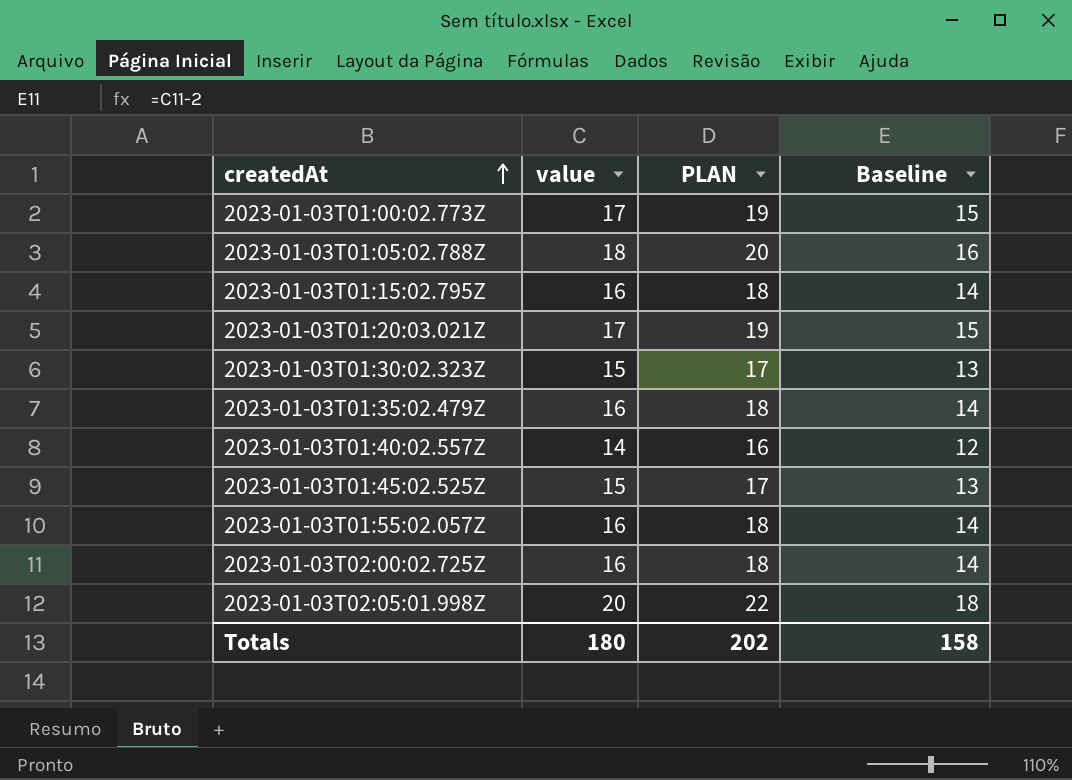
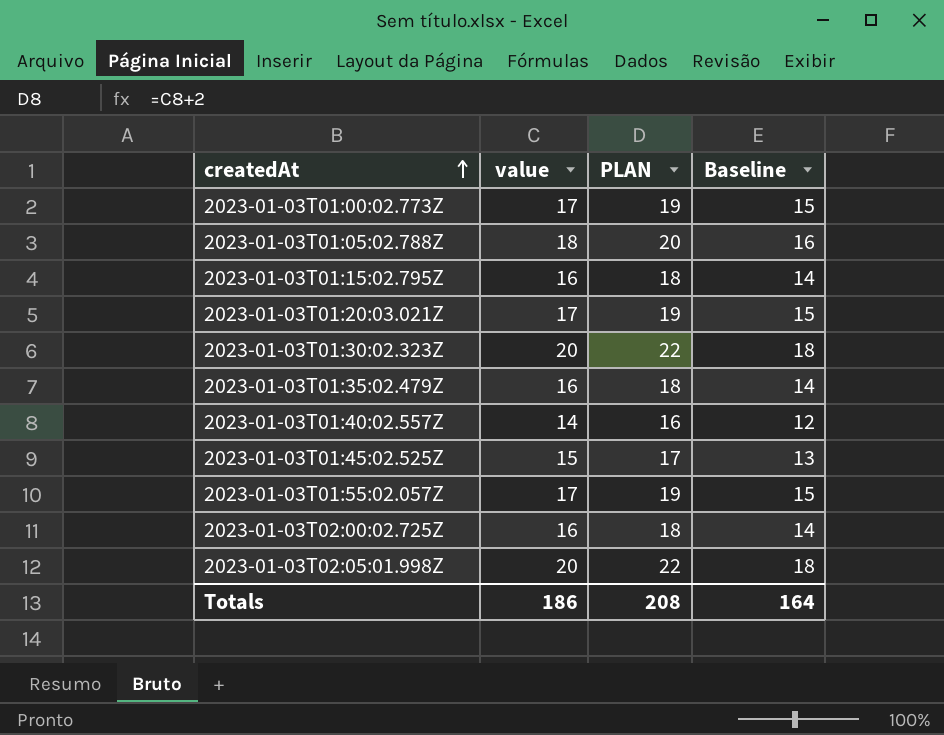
2023-01-03T01:30:02.323Z | value: 15 -> 20
2023-01-03T01:30:02.323Z | PLAN: 17 -> 22
2023-01-03T01:30:02.323Z | Baseline: 13 -> 18
2023-01-03T01:55:02.057Z | value: 16 -> 17
2023-01-03T01:55:02.057Z | PLAN: 18 -> 19
2023-01-03T01:55:02.057Z | Baseline: 14 -> 15
Totals | value: 180 -> 186
Totals | PLAN: 202 -> 208
Totals | Baseline: 158 -> 164

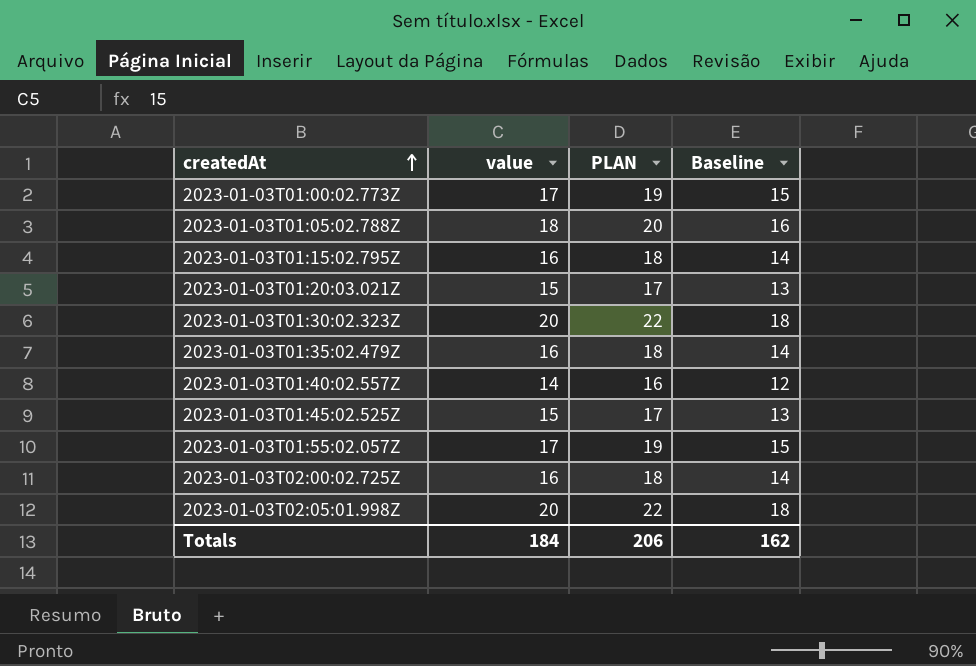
2023-01-03T01:20:03.021Z | value: 17 -> 15
2023-01-03T01:20:03.021Z | PLAN: 19 -> 17
2023-01-03T01:20:03.021Z | Baseline: 15 -> 13
Totals | value: 186 -> 184
Totals | PLAN: 208 -> 206
Totals | Baseline: 164 -> 162

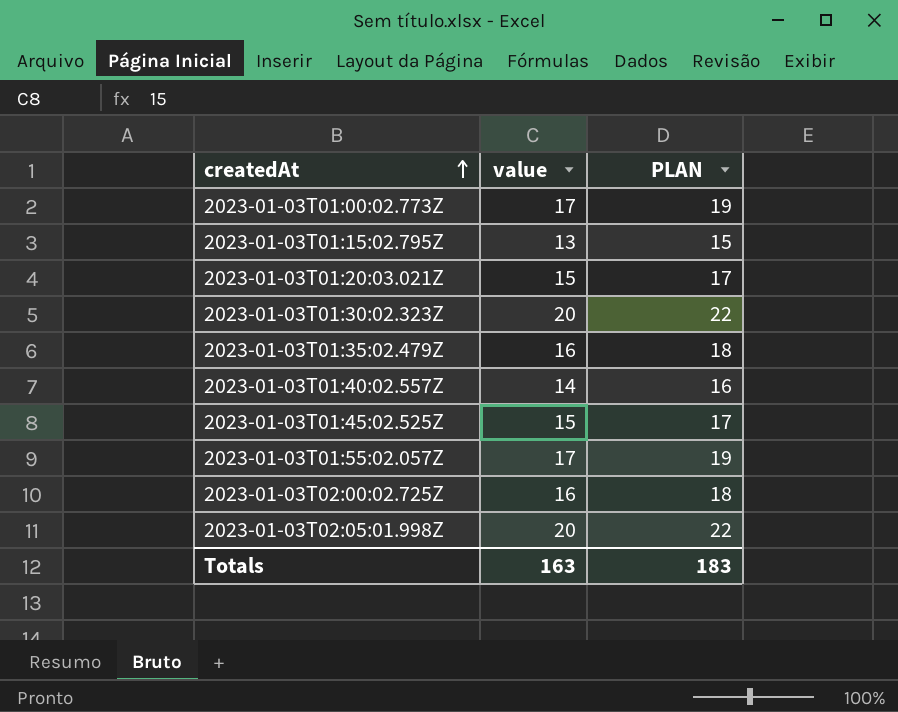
column Baseline | formula: [value] - 2 -> none
row 2023-01-03T01:05:02.788Z: 18 | 20 | 16 -> none
2023-01-03T01:15:02.795Z | value: 16 -> 13
2023-01-03T01:15:02.795Z | PLAN: 18 -> 15
Totals | value: 184 -> 163
Totals | PLAN: 206 -> 183

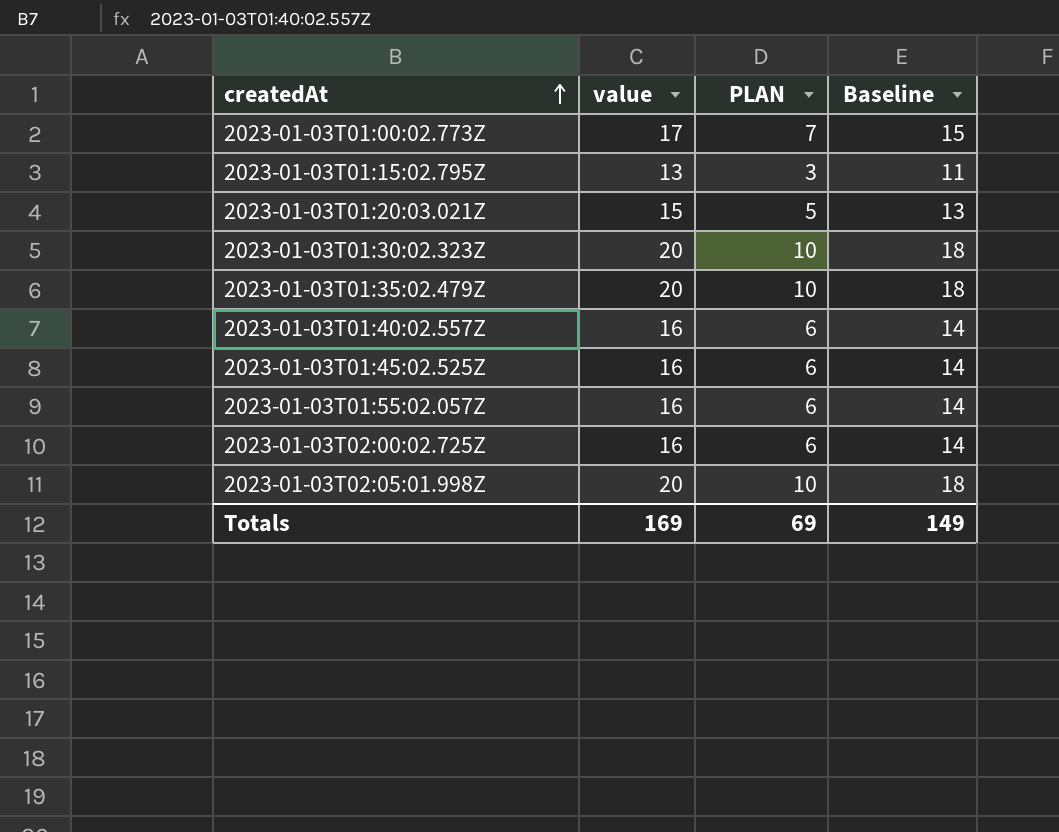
column PLAN | formula: [value] + 2 -> [value] - 10
column Baseline | formula: none -> [value] - 2
2023-01-03T01:35:02.479Z | value: 16 -> 20
2023-01-03T01:40:02.557Z | value: 14 -> 16
2023-01-03T01:45:02.525Z | value: 15 -> 16
2023-01-03T01:55:02.057Z | value: 17 -> 16
Totals | value: 163 -> 169
Totals | PLAN: 183 -> 69

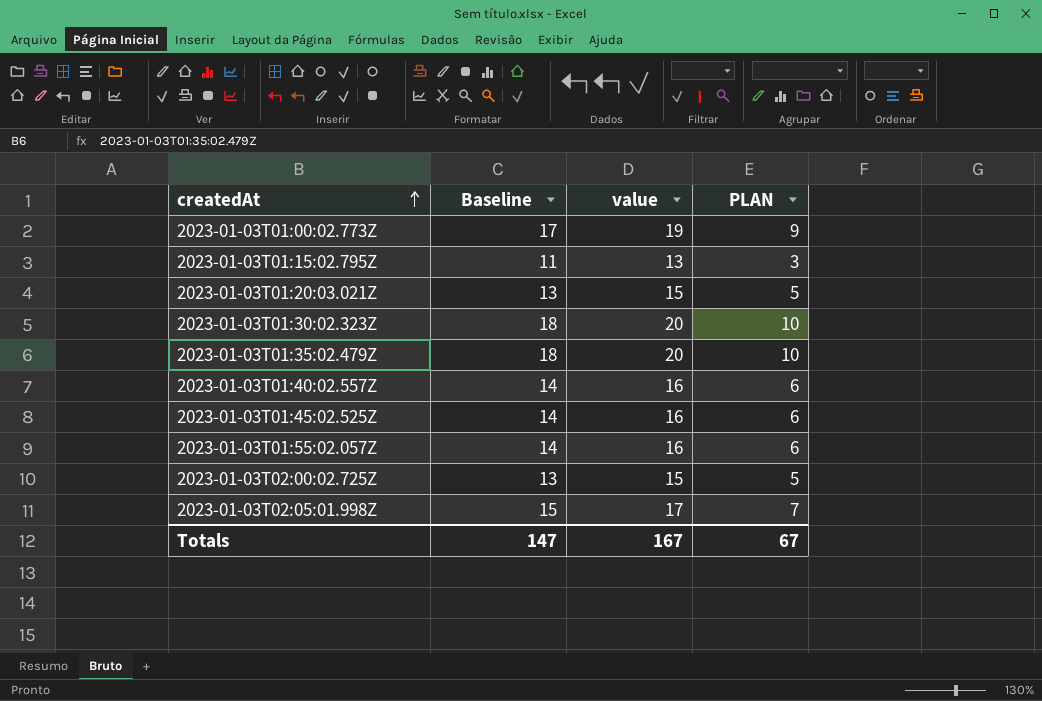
column Baseline | position: 4 -> 2
2023-01-03T01:00:02.773Z | Baseline: 15 -> 17
2023-01-03T01:00:02.773Z | value: 17 -> 19
2023-01-03T01:00:02.773Z | PLAN: 7 -> 9
2023-01-03T02:00:02.725Z | Baseline: 14 -> 13
2023-01-03T02:00:02.725Z | value: 16 -> 15
2023-01-03T02:00:02.725Z | PLAN: 6 -> 5
2023-01-03T02:05:01.998Z | Baseline: 18 -> 15
2023-01-03T02:05:01.998Z | value: 20 -> 17
2023-01-03T02:05:01.998Z | PLAN: 10 -> 7
Totals | Baseline: 149 -> 147
Totals | value: 169 -> 167
Totals | PLAN: 69 -> 67

